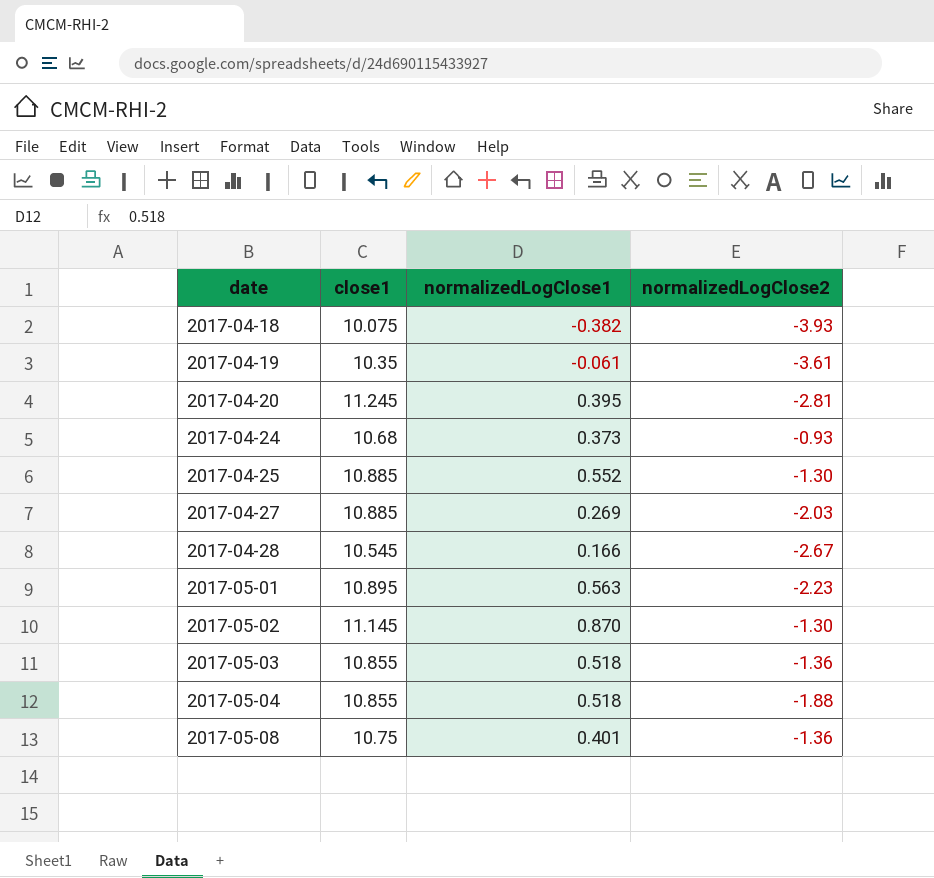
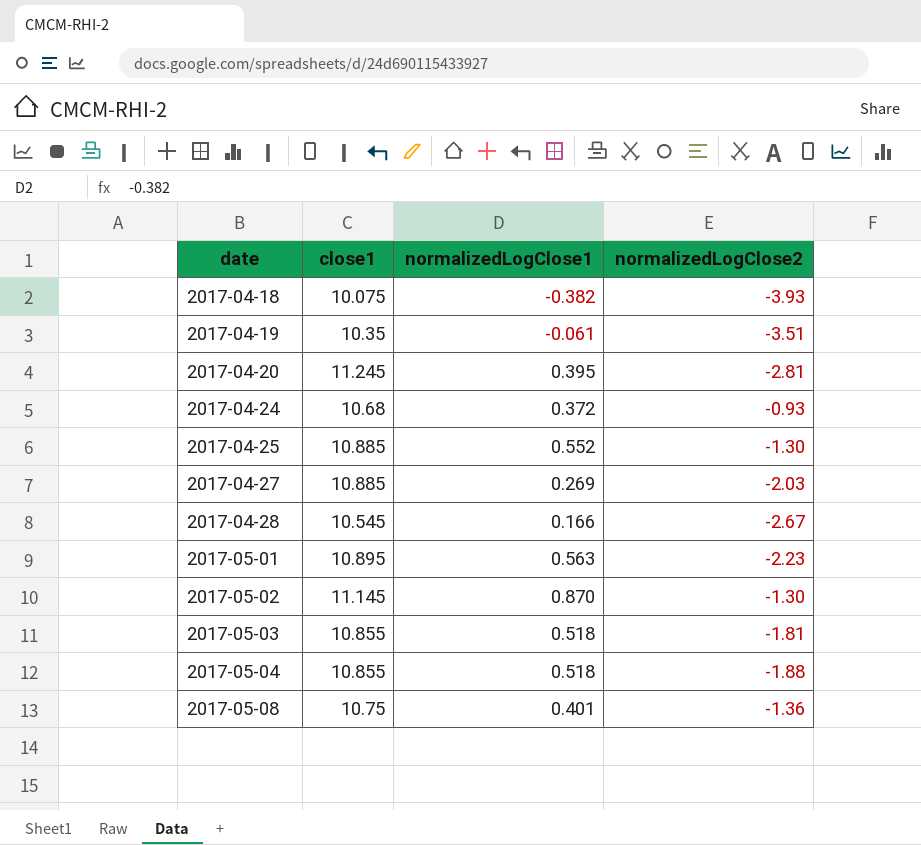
2017-04-19 | normalizedLogClose2: -3.61 -> -3.51
2017-04-24 | normalizedLogClose1: 0.373 -> 0.372
2017-05-03 | normalizedLogClose2: -1.36 -> -1.81

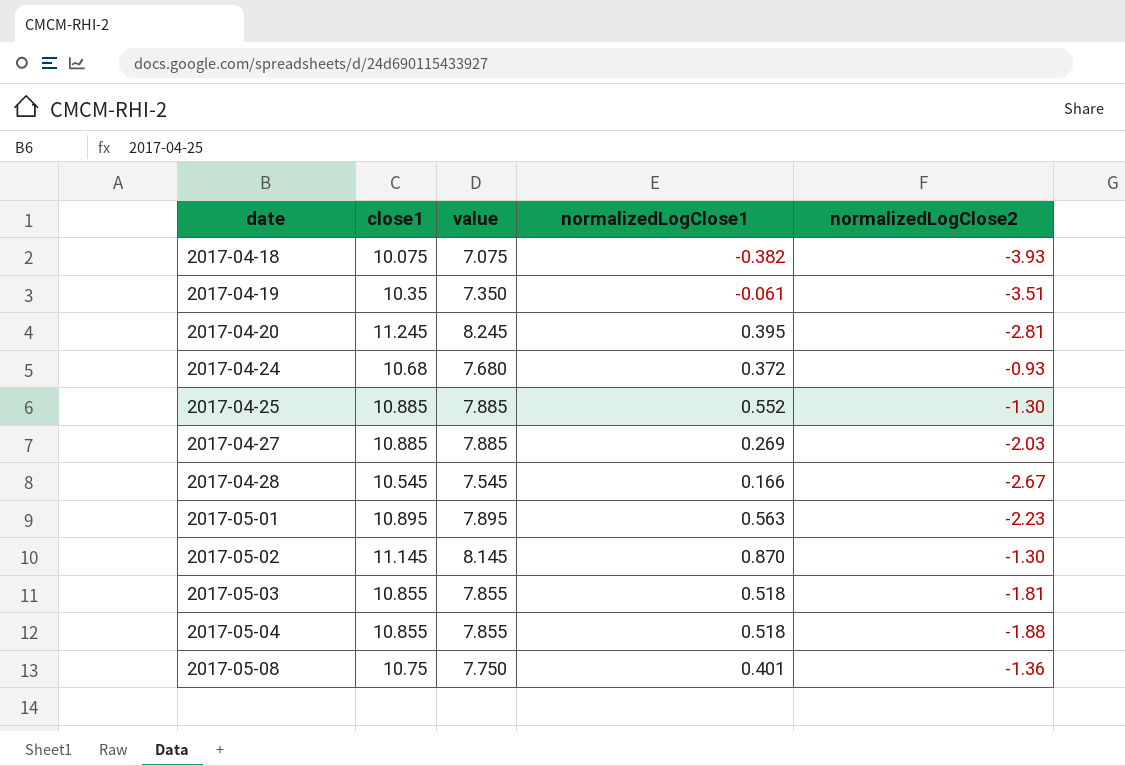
column value | formula: none -> [close1] - 3

